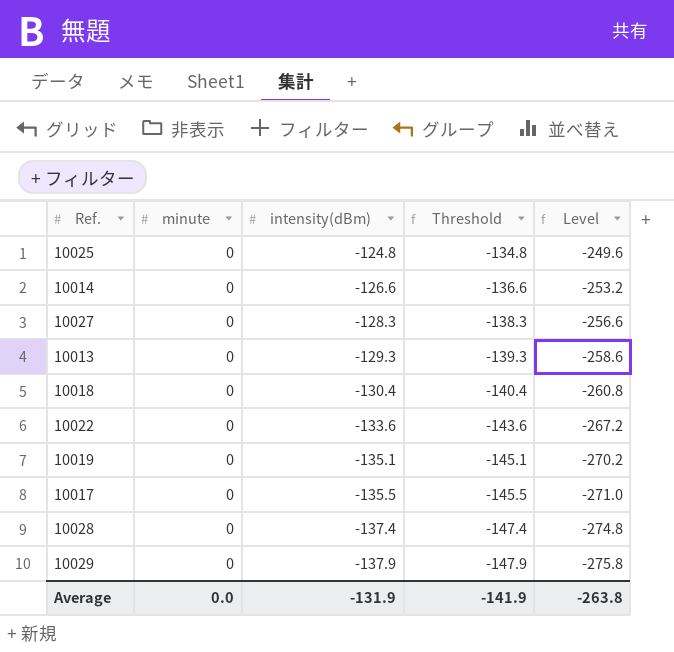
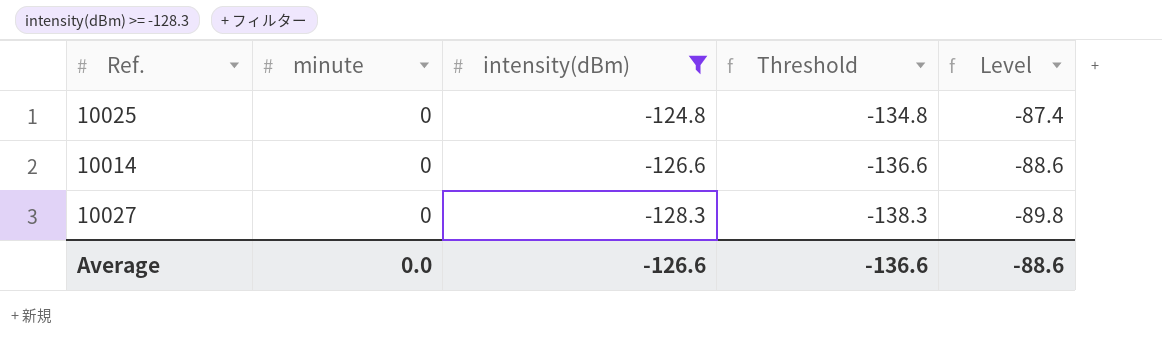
filter: none -> intensity(dBm) >= -128.3
column Level | formula: [intensity(dBm)] * 2 -> [intensity(dBm)] * 0.7
Average | intensity(dBm): -131.9 -> -126.6
Average | Threshold: -141.9 -> -136.6
Average | Level: -263.8 -> -88.6

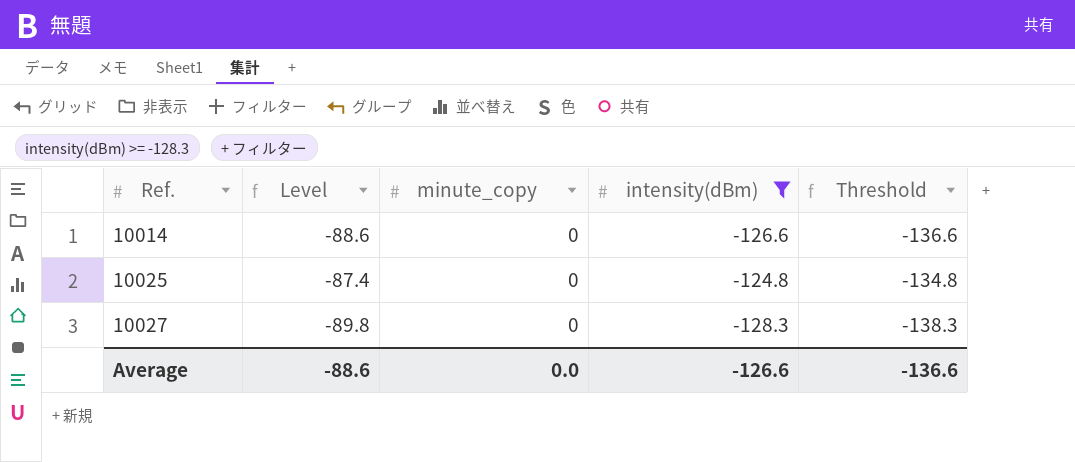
row order: intensity(dBm) descending -> Ref. ascending
column Level | position: 5 -> 2
column name: minute -> minute_copy

